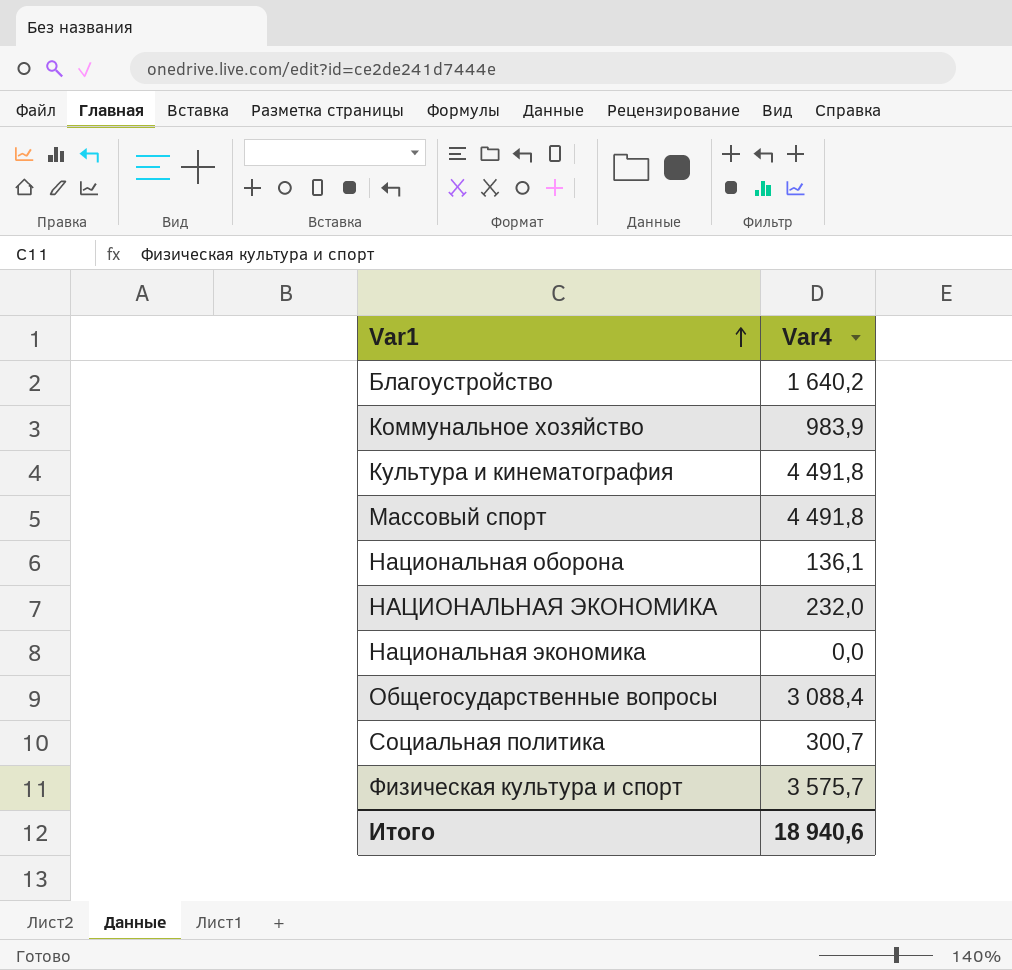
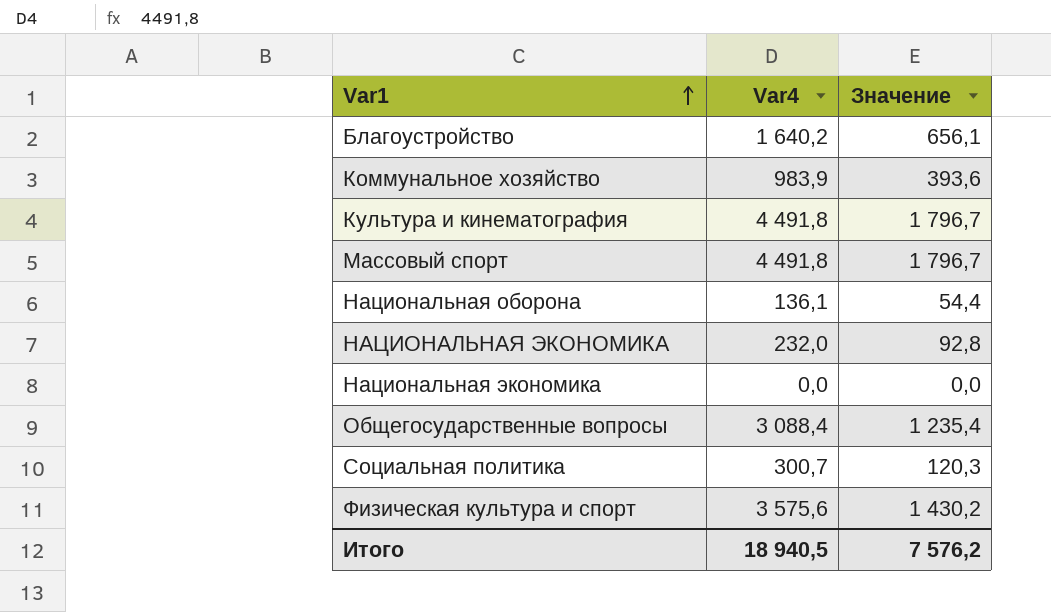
column Значение | formula: none -> [Var4] * 0,4
Физическая культура и спорт | Var4: 3 575,7 -> 3 575,6
Итого | Var4: 18 940,6 -> 18 940,5

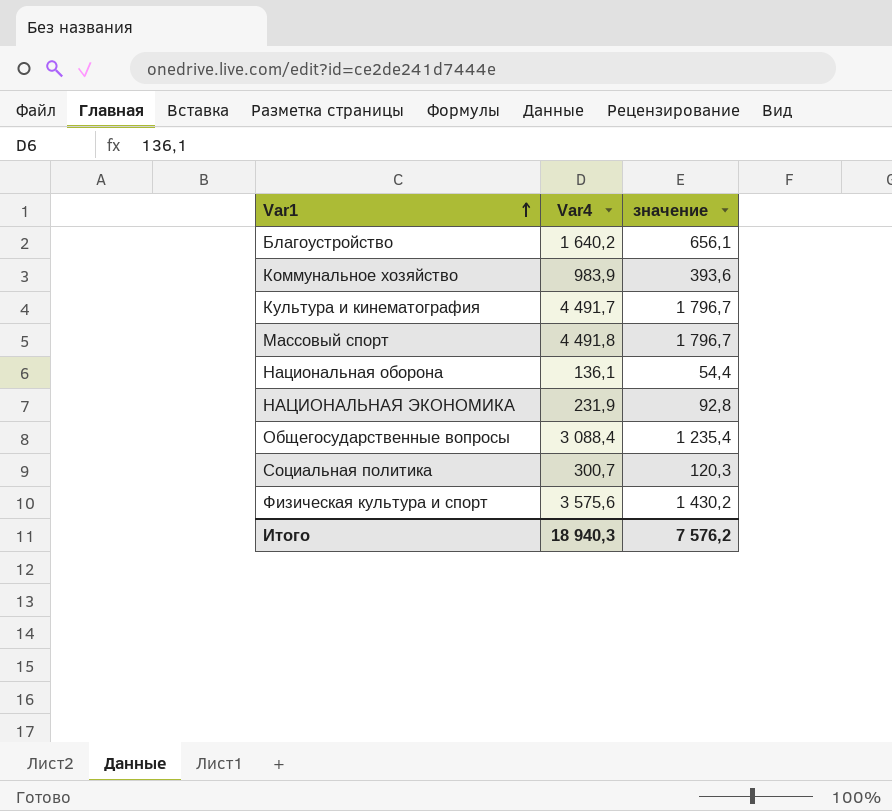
column name: Значение -> значение
row Национальная экономика: 0,0 | 0,0 -> none
Культура и кинематография | Var4: 4 491,8 -> 4 491,7
НАЦИОНАЛЬНАЯ ЭКОНОМИКА | Var4: 232,0 -> 231,9
Итого | Var4: 18 940,5 -> 18 940,3

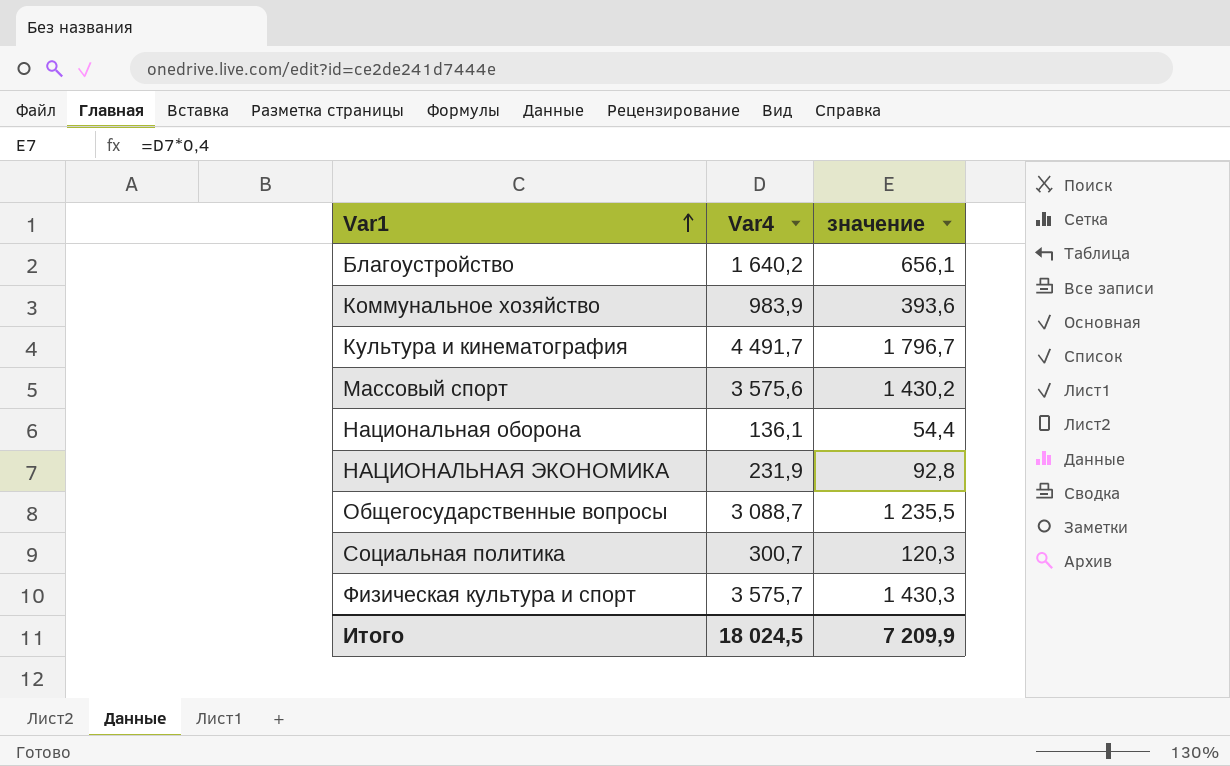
Массовый спорт | Var4: 4 491,8 -> 3 575,6
Массовый спорт | значение: 1 796,7 -> 1 430,2
Общегосударственные вопросы | Var4: 3 088,4 -> 3 088,7
Общегосударственные вопросы | значение: 1 235,4 -> 1 235,5
Физическая культура и спорт | Var4: 3 575,6 -> 3 575,7
Физическая культура и спорт | значение: 1 430,2 -> 1 430,3
Итого | Var4: 18 940,3 -> 18 024,5
Итого | значение: 7 576,2 -> 7 209,9

